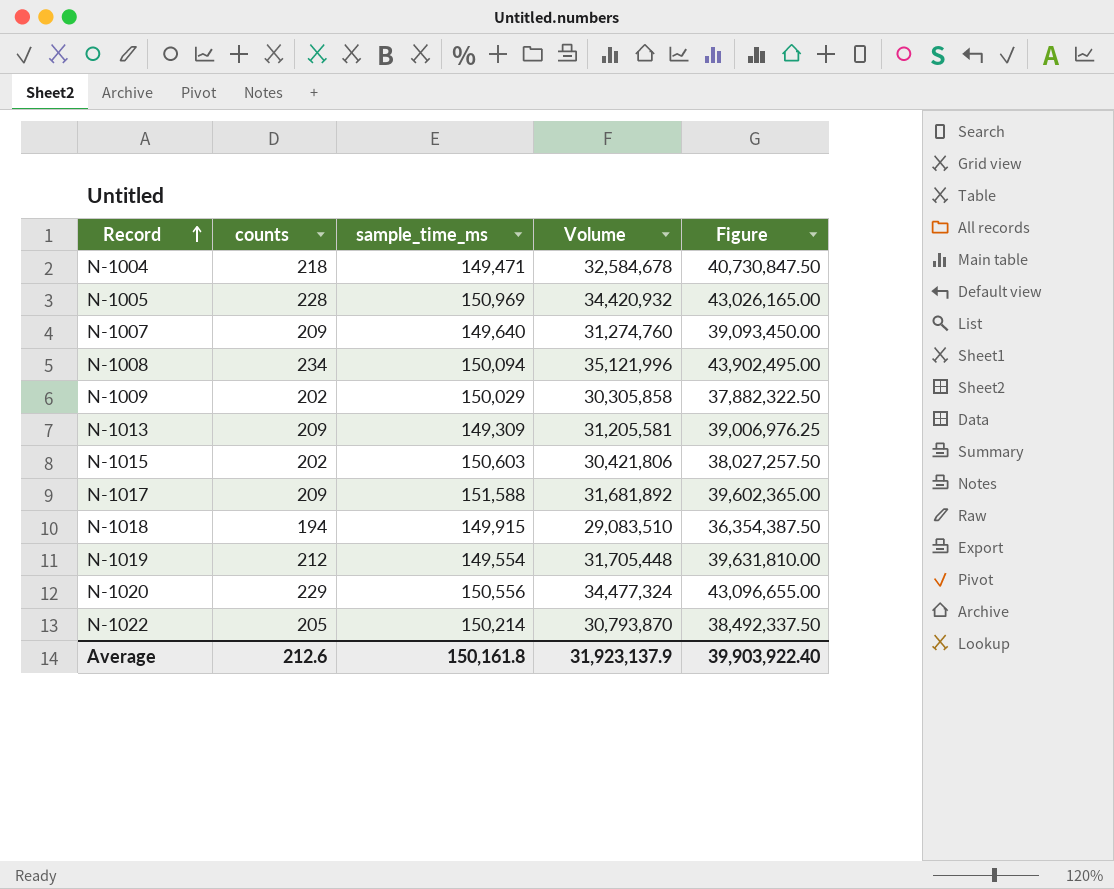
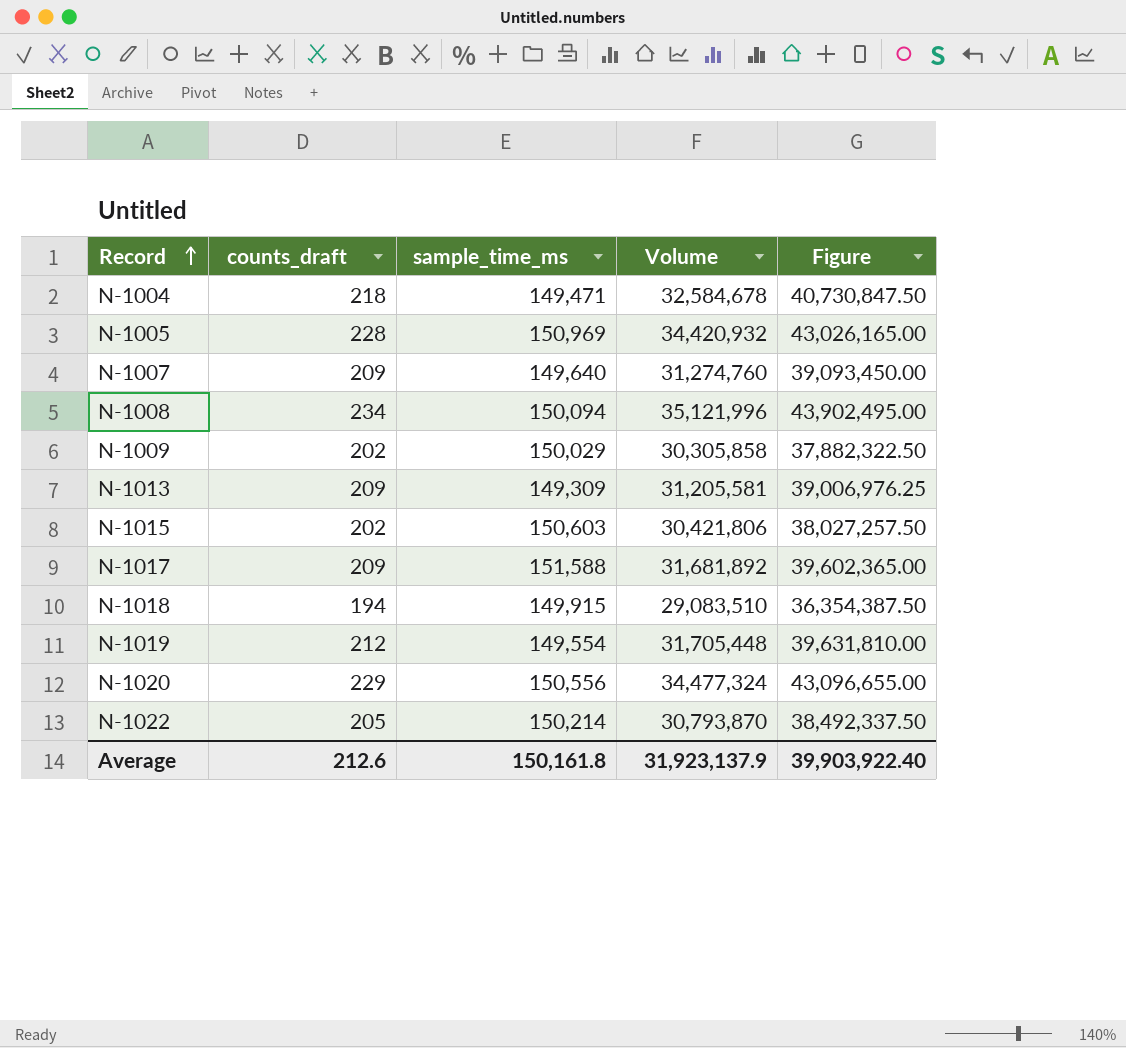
column name: counts -> counts_draft

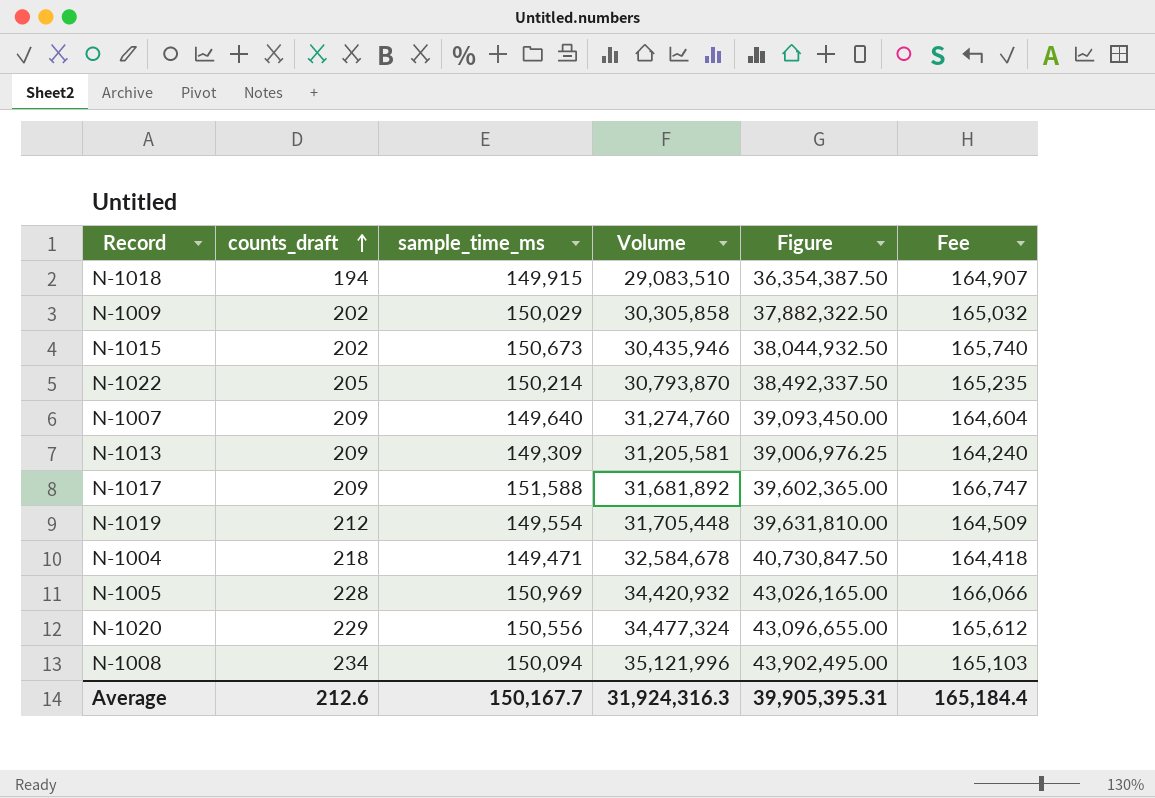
row order: Record ascending -> counts_draft ascending
column Fee | formula: none -> [sample_time_ms] * 1.1
N-1015 | sample_time_ms: 150,603 -> 150,673
N-1015 | Volume: 30,421,806 -> 30,435,946
N-1015 | Figure: 38,027,257.50 -> 38,044,932.50
Average | sample_time_ms: 150,161.8 -> 150,167.7
Average | Volume: 31,923,137.9 -> 31,924,316.3
Average | Figure: 39,903,922.40 -> 39,905,395.31

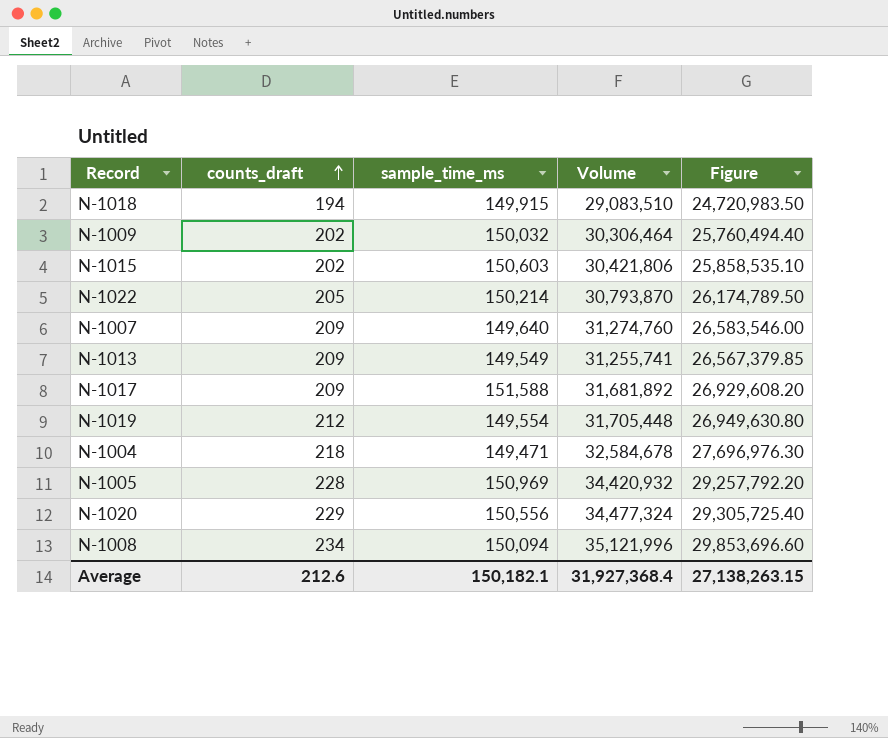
column Fee | formula: [sample_time_ms] * 1.1 -> none
column Figure | formula: [Volume] * 1.25 -> [Volume] * 0.85
N-1009 | sample_time_ms: 150,029 -> 150,032
N-1009 | Volume: 30,305,858 -> 30,306,464
N-1015 | sample_time_ms: 150,673 -> 150,603
N-1015 | Volume: 30,435,946 -> 30,421,806
N-1013 | sample_time_ms: 149,309 -> 149,549
N-1013 | Volume: 31,205,581 -> 31,255,741
Average | sample_time_ms: 150,167.7 -> 150,182.1
Average | Volume: 31,924,316.3 -> 31,927,368.4
Average | Figure: 39,905,395.31 -> 27,138,263.15

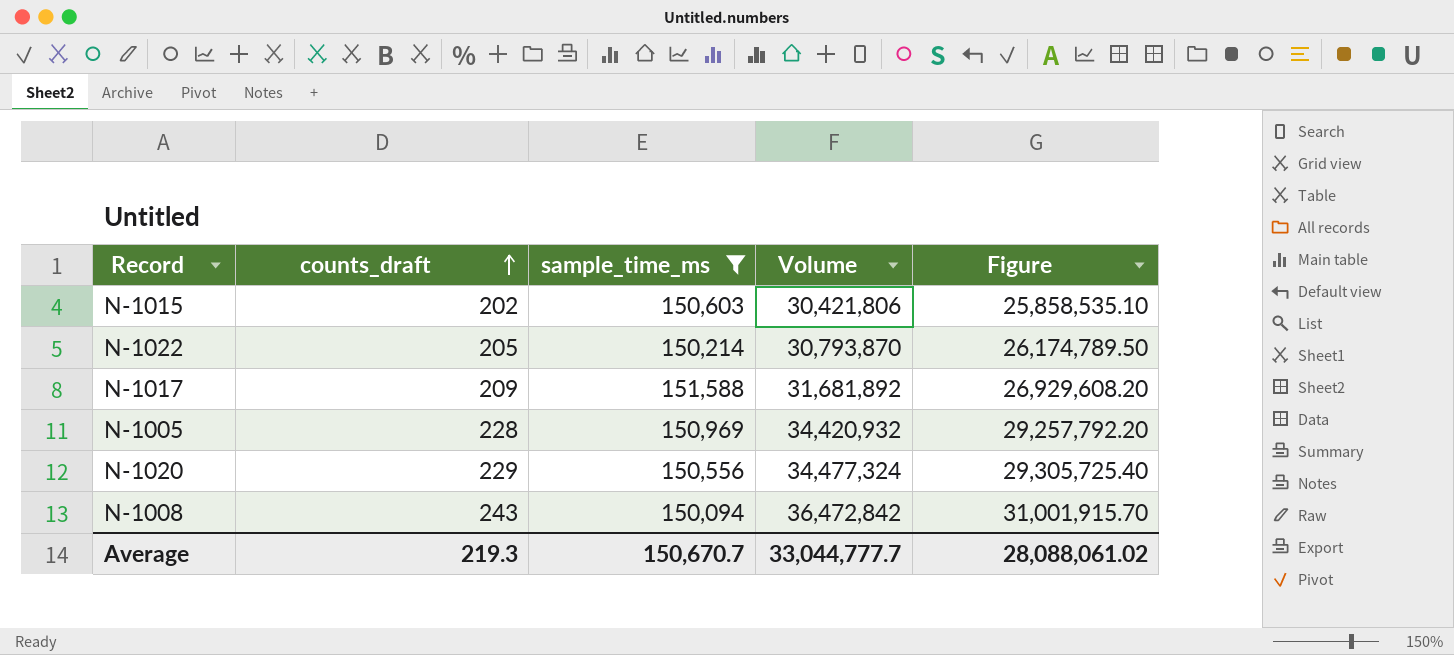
filter: none -> sample_time_ms >= 150,094
N-1008 | counts_draft: 234 -> 243
N-1008 | Volume: 35,121,996 -> 36,472,842
N-1008 | Figure: 29,853,696.60 -> 31,001,915.70
Average | counts_draft: 212.6 -> 219.3
Average | sample_time_ms: 150,182.1 -> 150,670.7
Average | Volume: 31,927,368.4 -> 33,044,777.7
Average | Figure: 27,138,263.15 -> 28,088,061.02

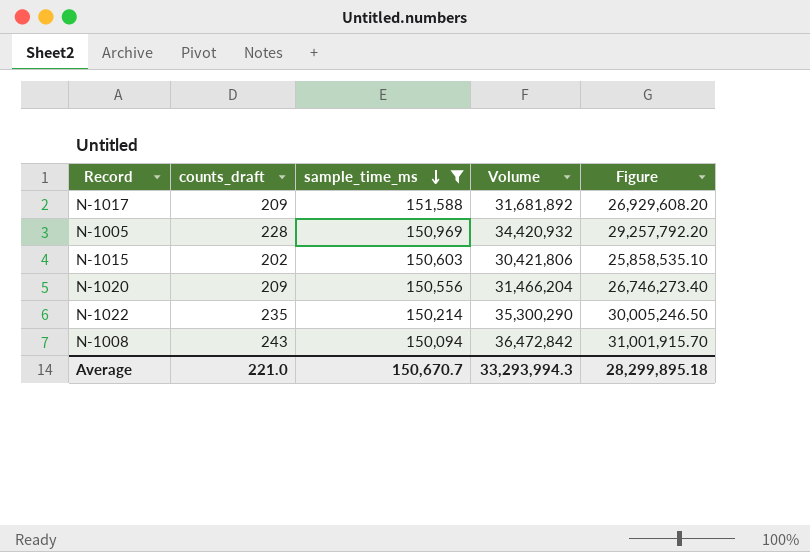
row order: counts_draft ascending -> sample_time_ms descending
N-1020 | counts_draft: 229 -> 209
N-1020 | Volume: 34,477,324 -> 31,466,204
N-1020 | Figure: 29,305,725.40 -> 26,746,273.40
N-1022 | counts_draft: 205 -> 235
N-1022 | Volume: 30,793,870 -> 35,300,290
N-1022 | Figure: 26,174,789.50 -> 30,005,246.50
Average | counts_draft: 219.3 -> 221.0
Average | Volume: 33,044,777.7 -> 33,293,994.3
Average | Figure: 28,088,061.02 -> 28,299,895.18

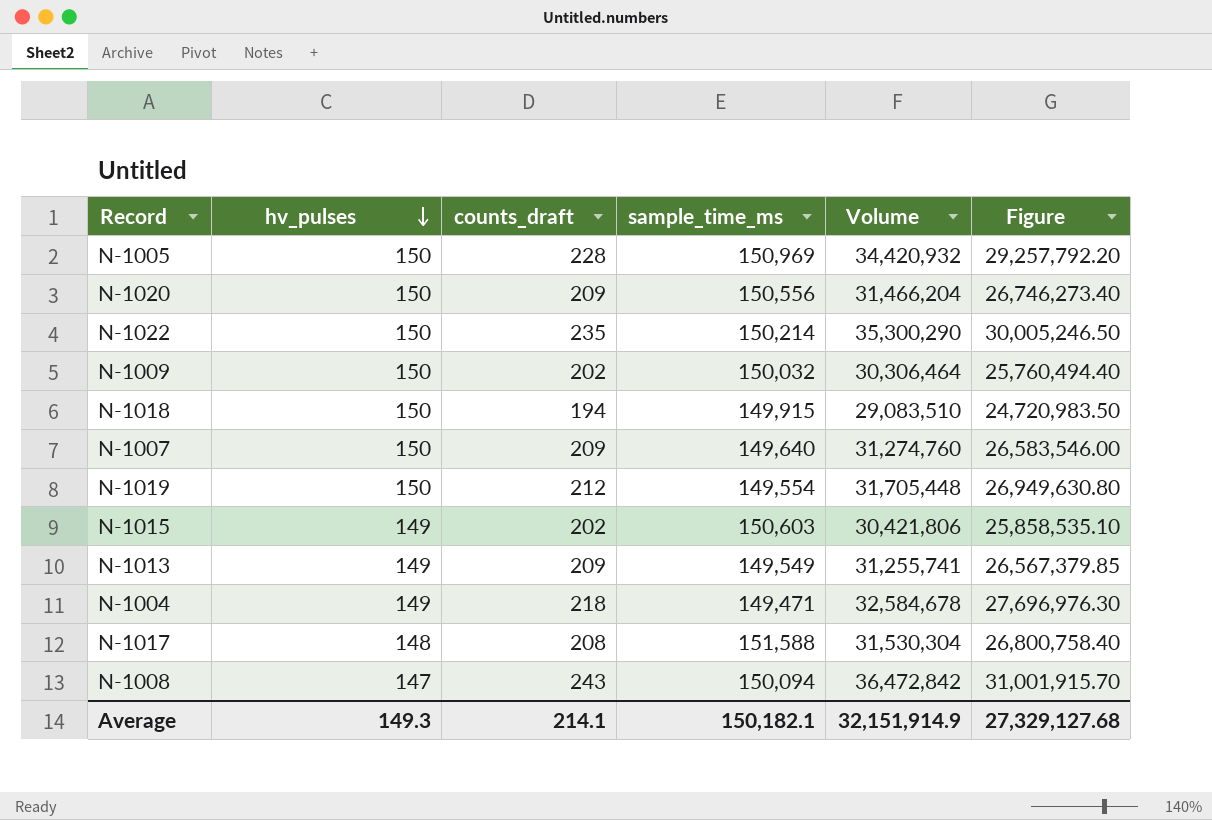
filter: sample_time_ms >= 150,094 -> none
row order: sample_time_ms descending -> hv_pulses descending
column hv_pulses | position: none -> 2
N-1017 | counts_draft: 209 -> 208
N-1017 | Volume: 31,681,892 -> 31,530,304
N-1017 | Figure: 26,929,608.20 -> 26,800,758.40
Average | counts_draft: 221.0 -> 214.1
Average | sample_time_ms: 150,670.7 -> 150,182.1
Average | Volume: 33,293,994.3 -> 32,151,914.9
Average | Figure: 28,299,895.18 -> 27,329,127.68

